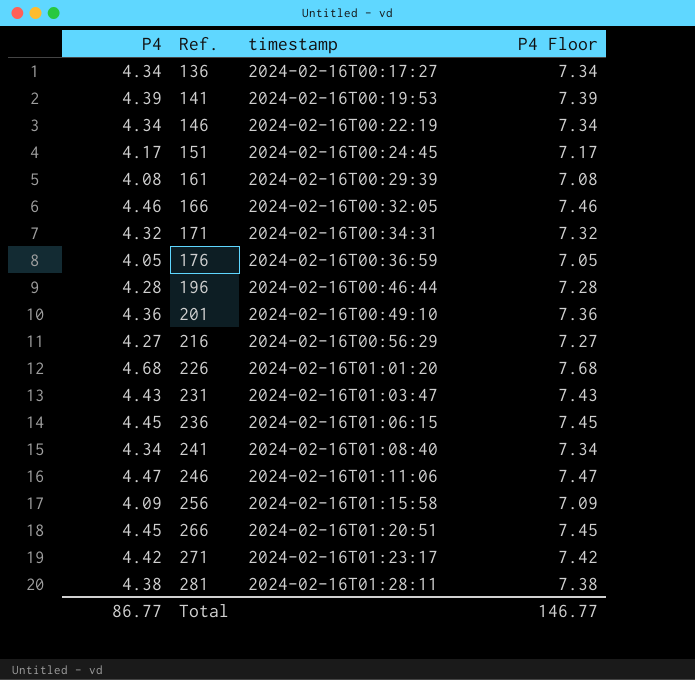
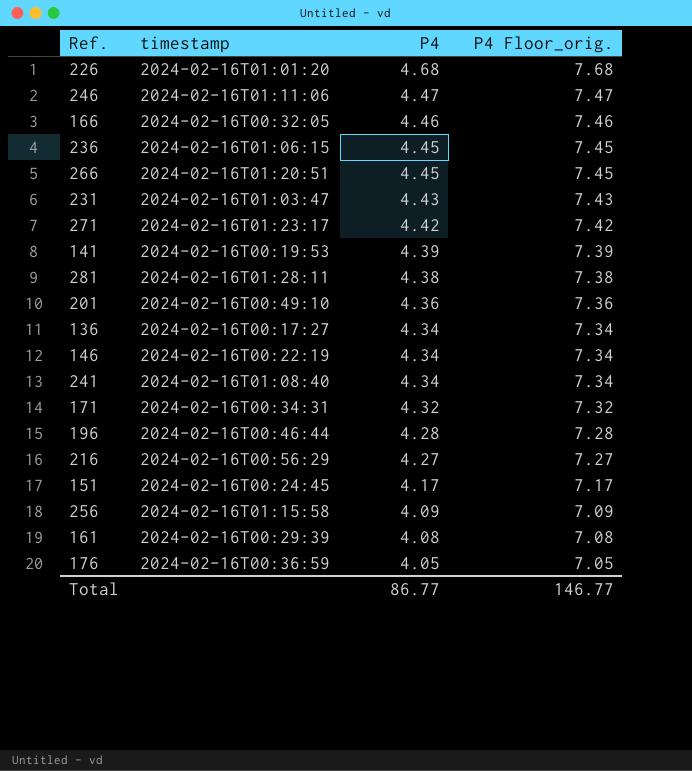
row order: Ref. ascending -> P4 descending
column P4 | position: 1 -> 3
column name: P4 Floor -> P4 Floor_orig.

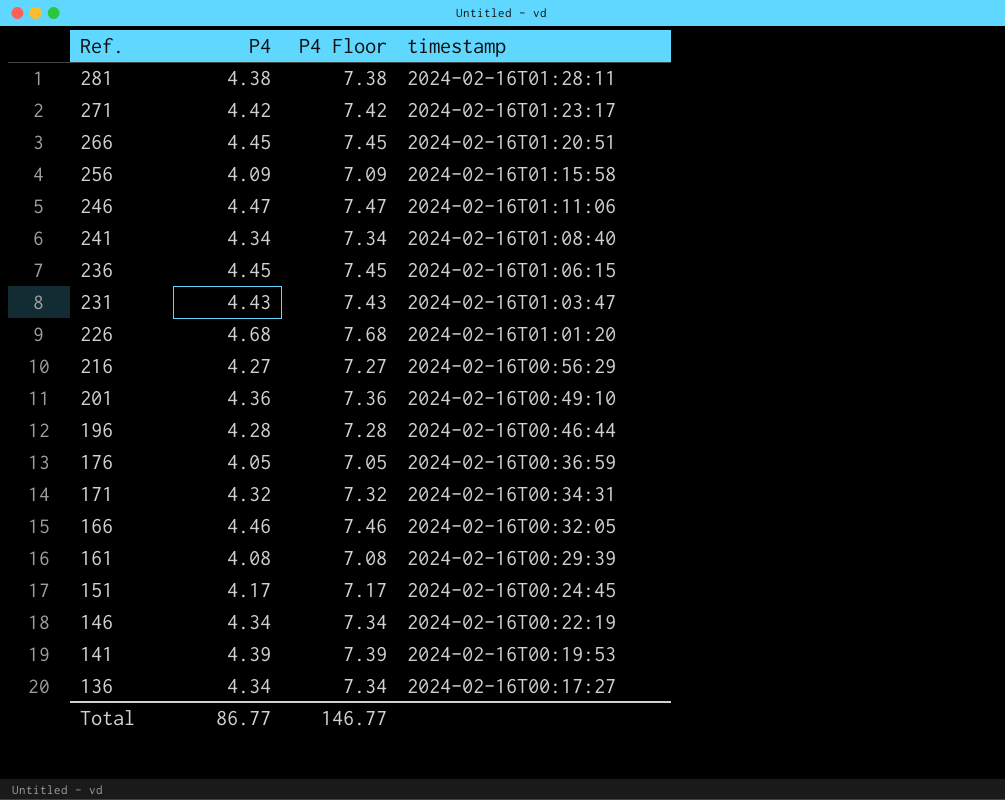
row order: P4 descending -> Ref. descending
column name: P4 Floor_orig. -> P4 Floor
column timestamp | position: 2 -> 4

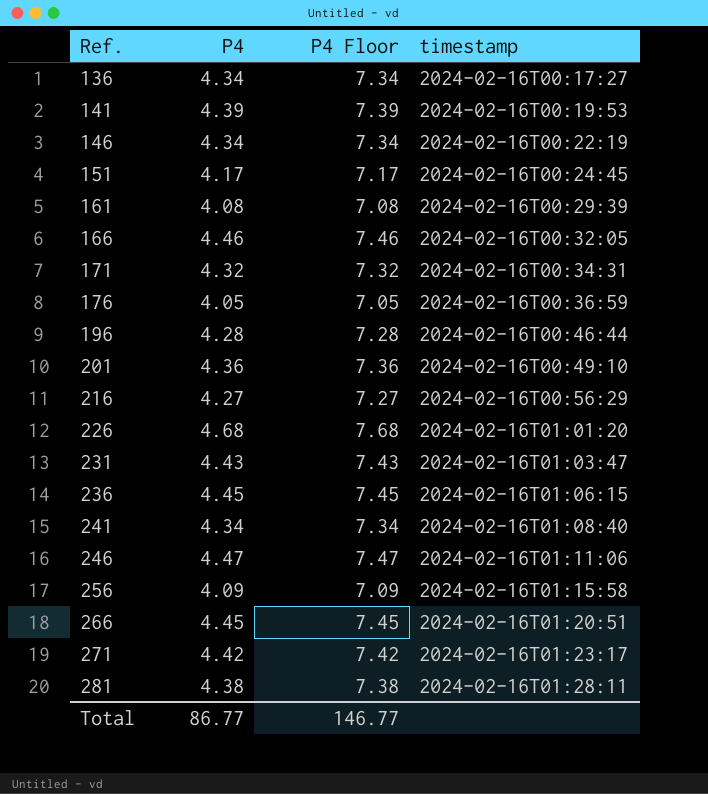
row order: Ref. descending -> Ref. ascending

